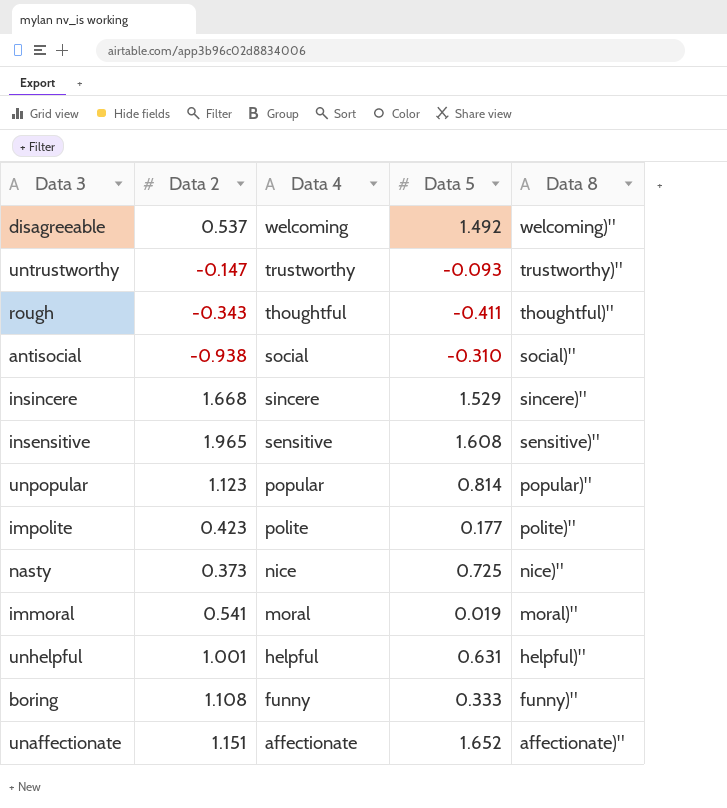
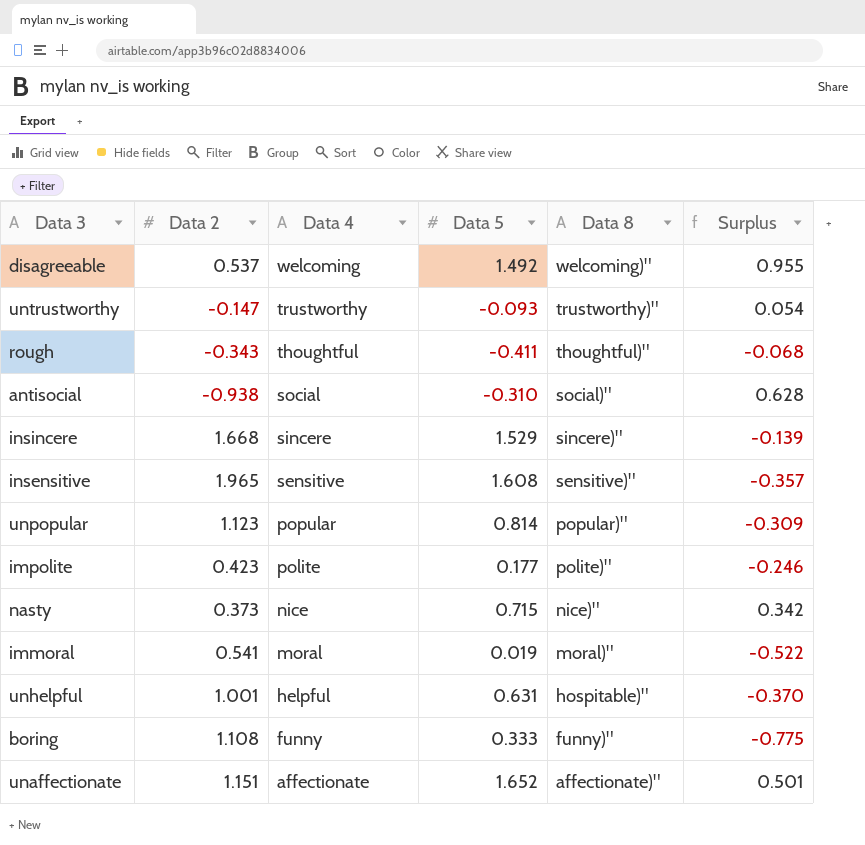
column Surplus | formula: none -> [Data 5] - [Data 2]
nasty | Data 5: 0.725 -> 0.715
unhelpful | Data 8: helpful)" -> hospitable)"

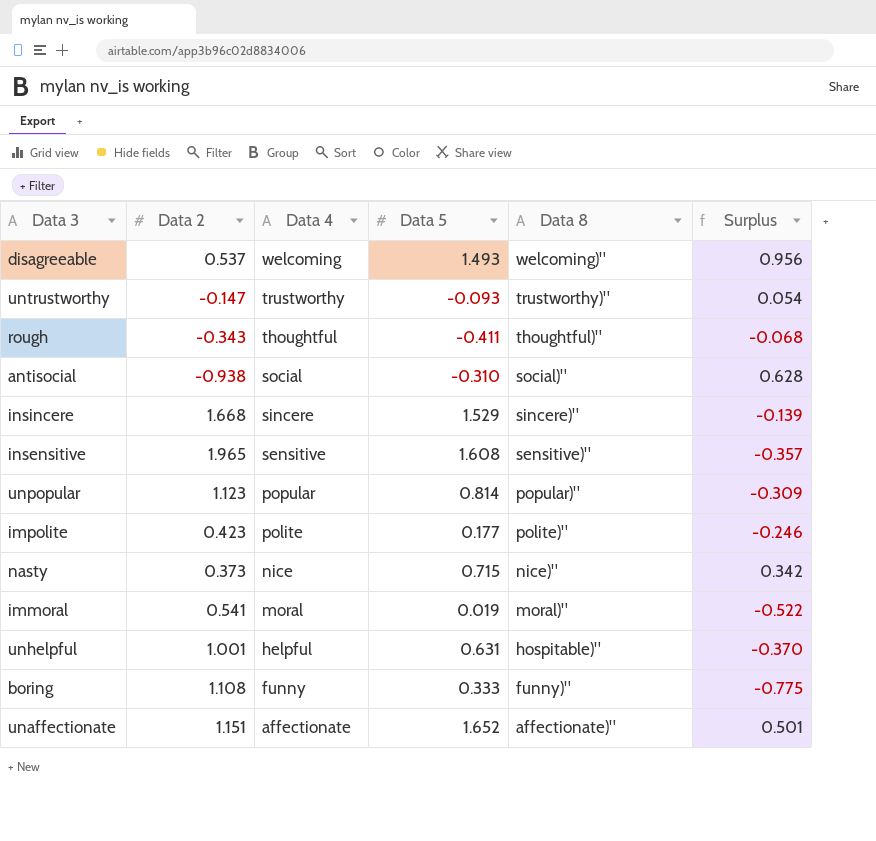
disagreeable | Data 5: 1.492 -> 1.493
disagreeable | Surplus: 0.955 -> 0.956

